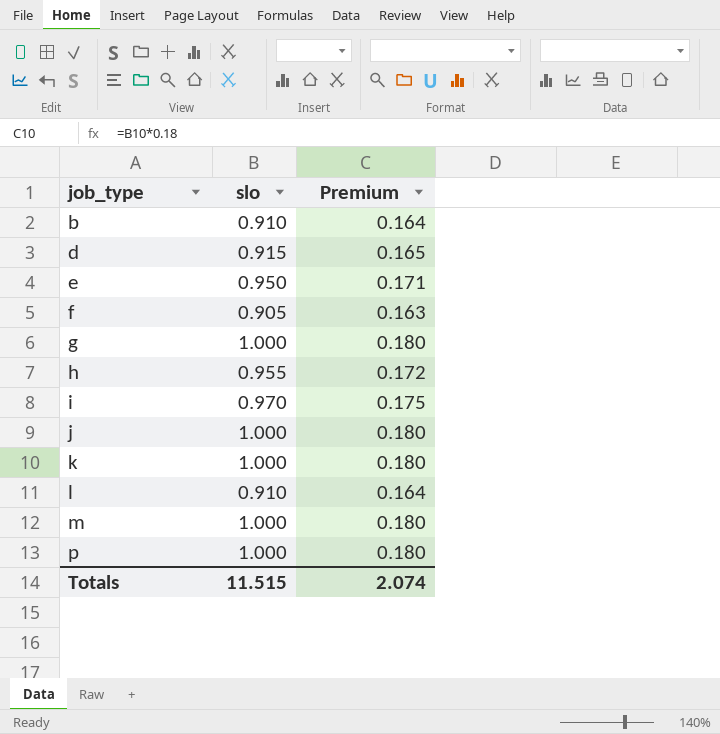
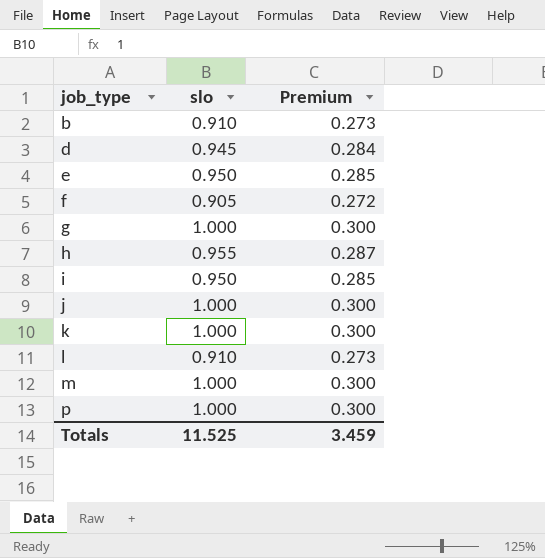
column Premium | formula: [slo] * 0.18 -> [slo] * 0.3
d | slo: 0.915 -> 0.945
i | slo: 0.970 -> 0.950
Totals | slo: 11.515 -> 11.525
Totals | Premium: 2.074 -> 3.459

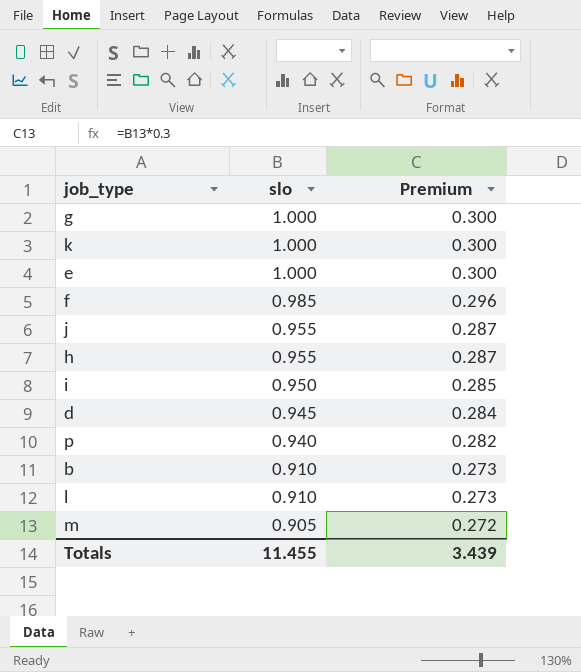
row order: job_type ascending -> slo descending
e | slo: 0.950 -> 1.000
e | Premium: 0.285 -> 0.300
f | slo: 0.905 -> 0.985
f | Premium: 0.272 -> 0.296
j | slo: 1.000 -> 0.955
j | Premium: 0.300 -> 0.287
p | slo: 1.000 -> 0.940
p | Premium: 0.300 -> 0.282
m | slo: 1.000 -> 0.905
m | Premium: 0.300 -> 0.272
Totals | slo: 11.525 -> 11.455
Totals | Premium: 3.459 -> 3.439

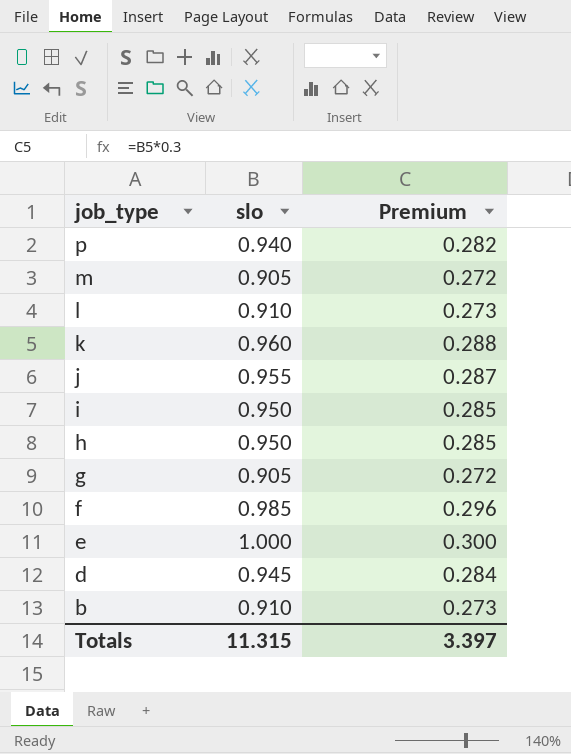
row order: slo descending -> job_type descending
k | slo: 1.000 -> 0.960
k | Premium: 0.300 -> 0.288
h | slo: 0.955 -> 0.950
h | Premium: 0.287 -> 0.285
g | slo: 1.000 -> 0.905
g | Premium: 0.300 -> 0.272
Totals | slo: 11.455 -> 11.315
Totals | Premium: 3.439 -> 3.397

